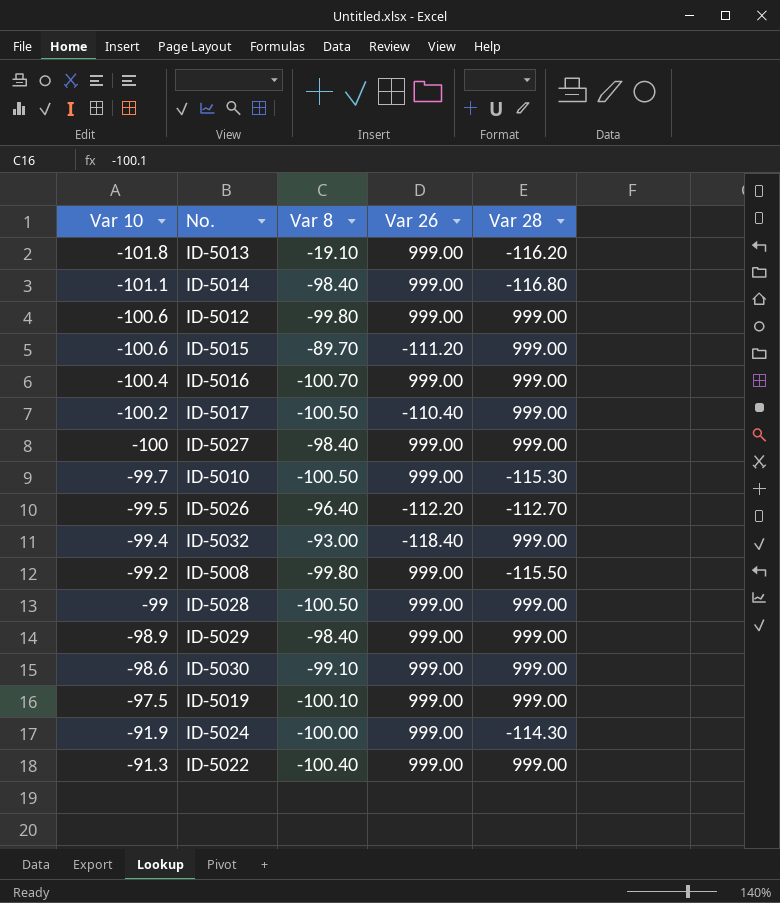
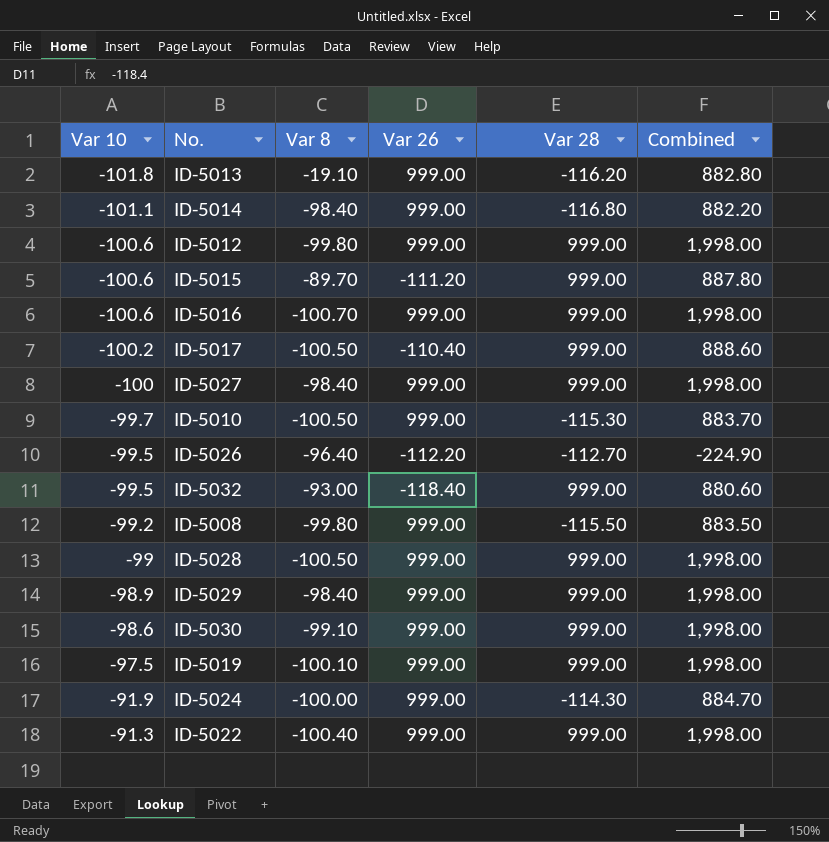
column Combined | formula: none -> [Var 26] + [Var 28]
ID-5016 | Var 10: -100.4 -> -100.6
ID-5032 | Var 10: -99.4 -> -99.5

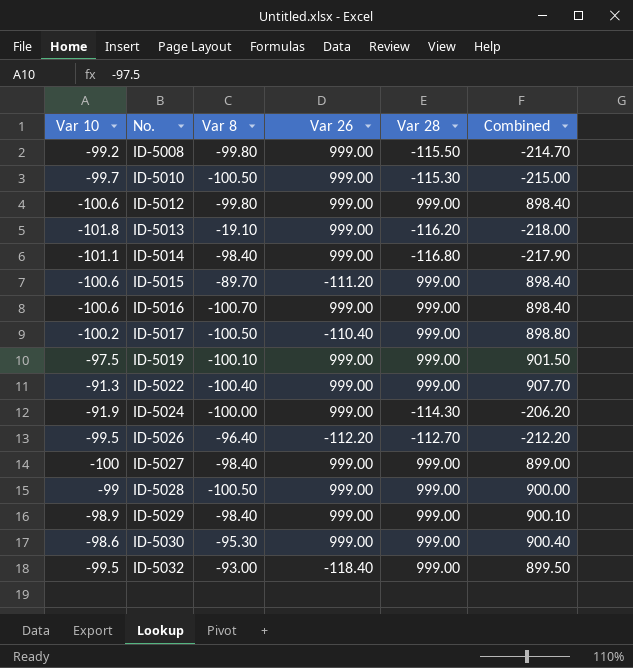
row order: Var 10 ascending -> No. ascending
column Combined | formula: [Var 26] + [Var 28] -> [Var 10] + [Var 28]
ID-5030 | Var 8: -99.10 -> -95.30

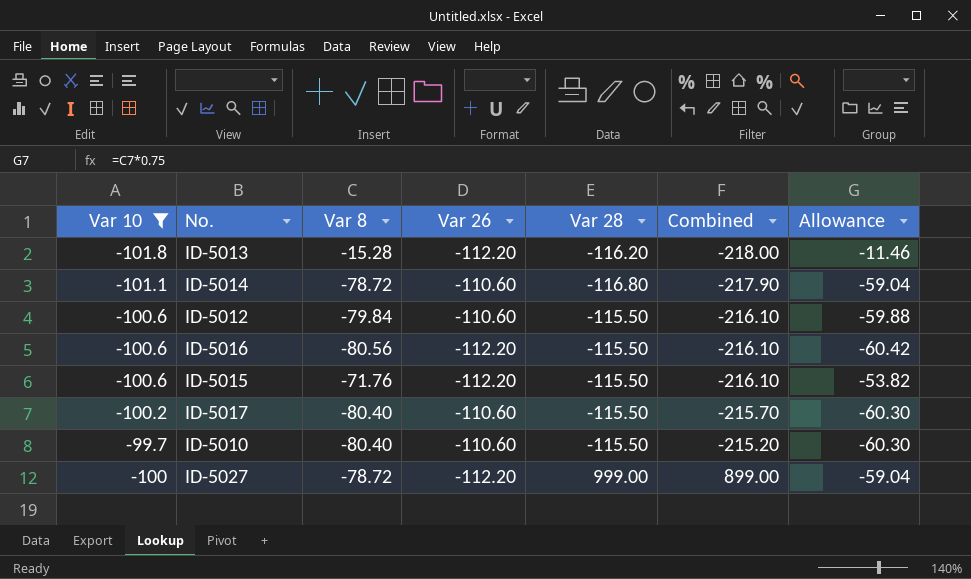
filter: none -> Var 10 <= -99.7
row order: No. ascending -> Combined ascending
column Allowance | formula: none -> [Var 8] * 0.75
ID-5013 | Var 8: -19.10 -> -15.28
ID-5013 | Var 26: 999.00 -> -112.20
ID-5014 | Var 8: -98.40 -> -78.72
ID-5014 | Var 26: 999.00 -> -110.60
ID-5012 | Var 8: -99.80 -> -79.84
ID-5012 | Var 26: 999.00 -> -110.60
ID-5012 | Var 28: 999.00 -> -115.50
ID-5012 | Combined: 898.40 -> -216.10
ID-5016 | Var 8: -100.70 -> -80.56
ID-5016 | Var 26: 999.00 -> -112.20
ID-5016 | Var 28: 999.00 -> -115.50
ID-5016 | Combined: 898.40 -> -216.10
ID-5015 | Var 8: -89.70 -> -71.76
ID-5015 | Var 26: -111.20 -> -112.20
ID-5015 | Var 28: 999.00 -> -115.50
ID-5015 | Combined: 898.40 -> -216.10
ID-5017 | Var 8: -100.50 -> -80.40
ID-5017 | Var 26: -110.40 -> -110.60
ID-5017 | Var 28: 999.00 -> -115.50
ID-5017 | Combined: 898.80 -> -215.70
ID-5010 | Var 8: -100.50 -> -80.40
ID-5010 | Var 26: 999.00 -> -110.60
ID-5010 | Var 28: -115.30 -> -115.50
ID-5010 | Combined: -215.00 -> -215.20
ID-5027 | Var 8: -98.40 -> -78.72
ID-5027 | Var 26: 999.00 -> -112.20

